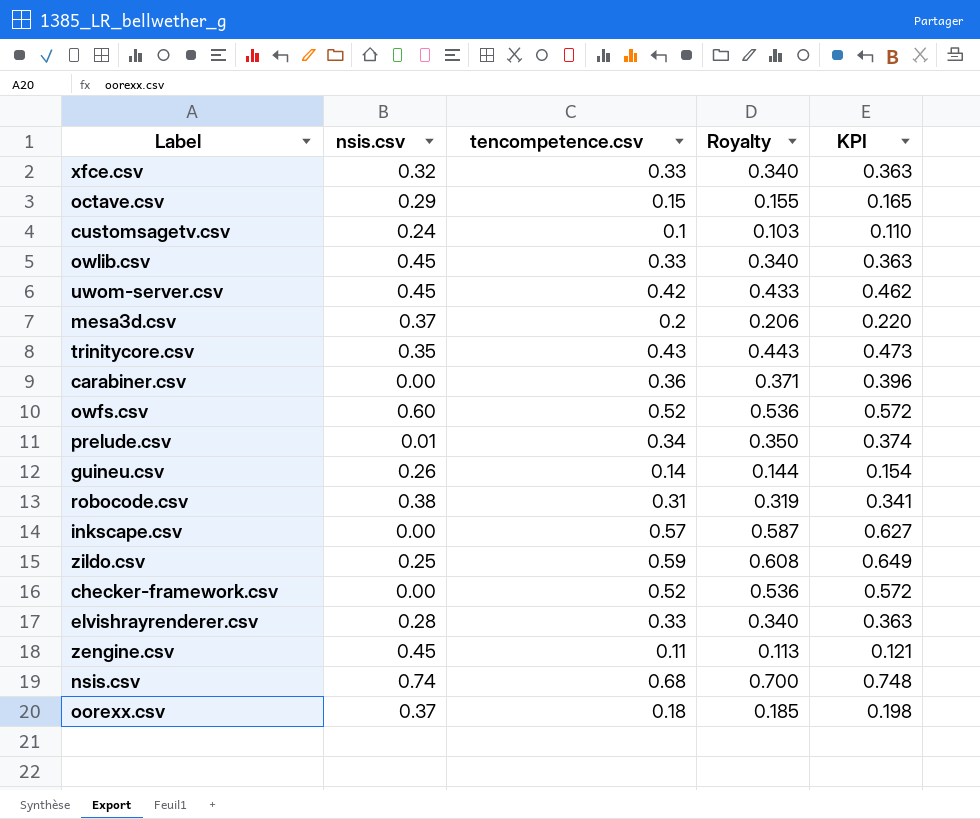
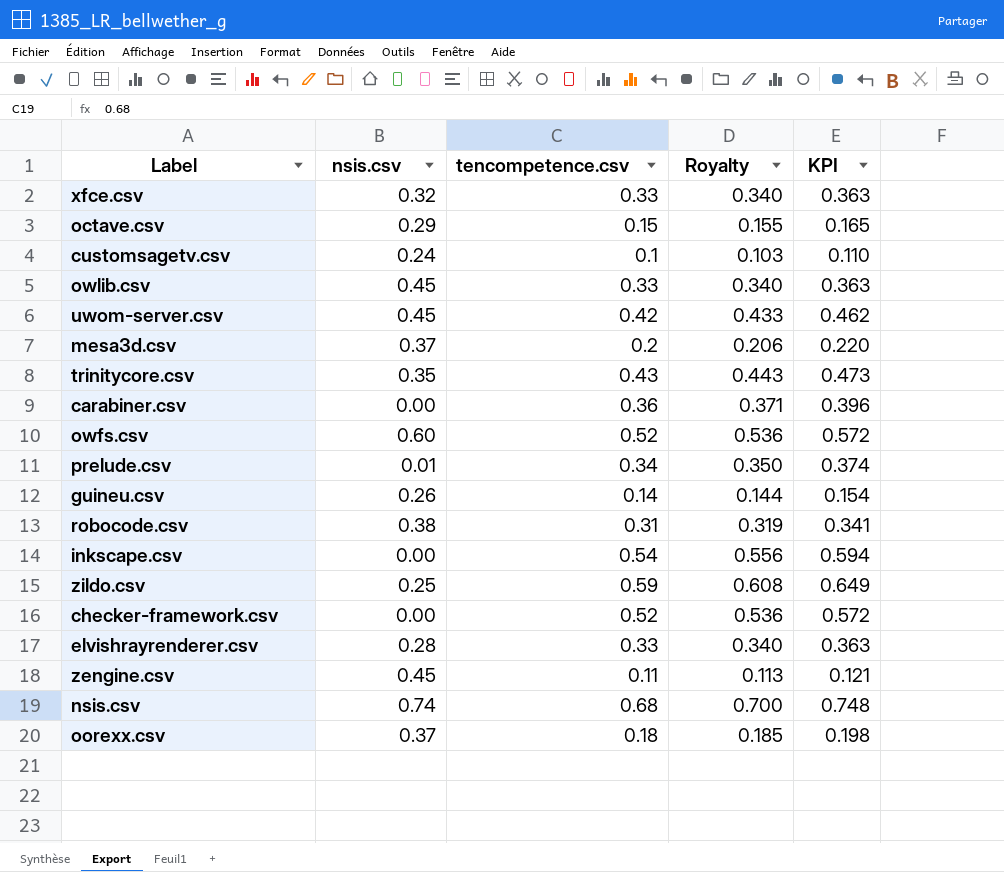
inkscape.csv | tencompetence.csv: 0.57 -> 0.54
inkscape.csv | Royalty: 0.587 -> 0.556
inkscape.csv | KPI: 0.627 -> 0.594

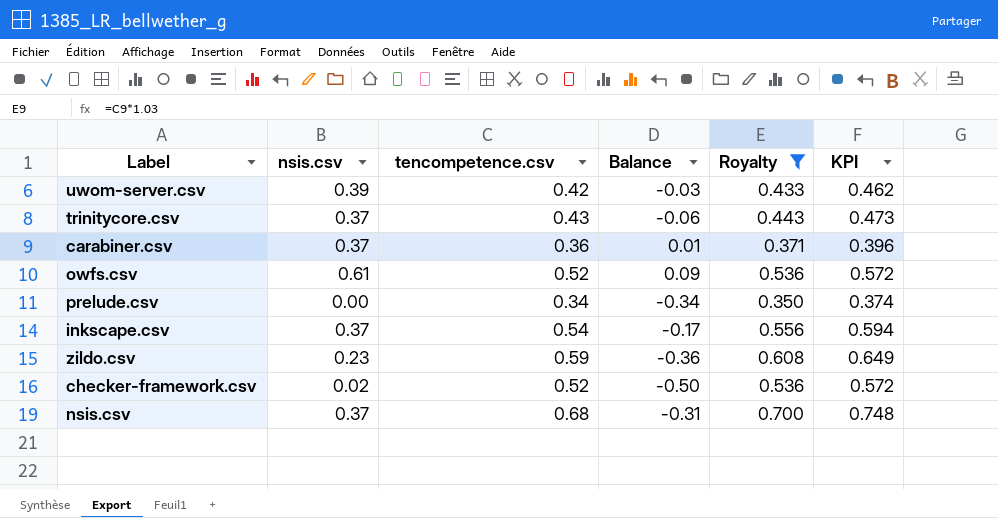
filter: none -> Royalty >= 0.350
column Balance | formula: none -> [nsis.csv] - [tencompetence.csv]
uwom-server.csv | nsis.csv: 0.45 -> 0.39
trinitycore.csv | nsis.csv: 0.35 -> 0.37
carabiner.csv | nsis.csv: 0.00 -> 0.37
owfs.csv | nsis.csv: 0.60 -> 0.61
prelude.csv | nsis.csv: 0.01 -> 0.00
inkscape.csv | nsis.csv: 0.00 -> 0.37
zildo.csv | nsis.csv: 0.25 -> 0.23
checker-framework.csv | nsis.csv: 0.00 -> 0.02
nsis.csv | nsis.csv: 0.74 -> 0.37

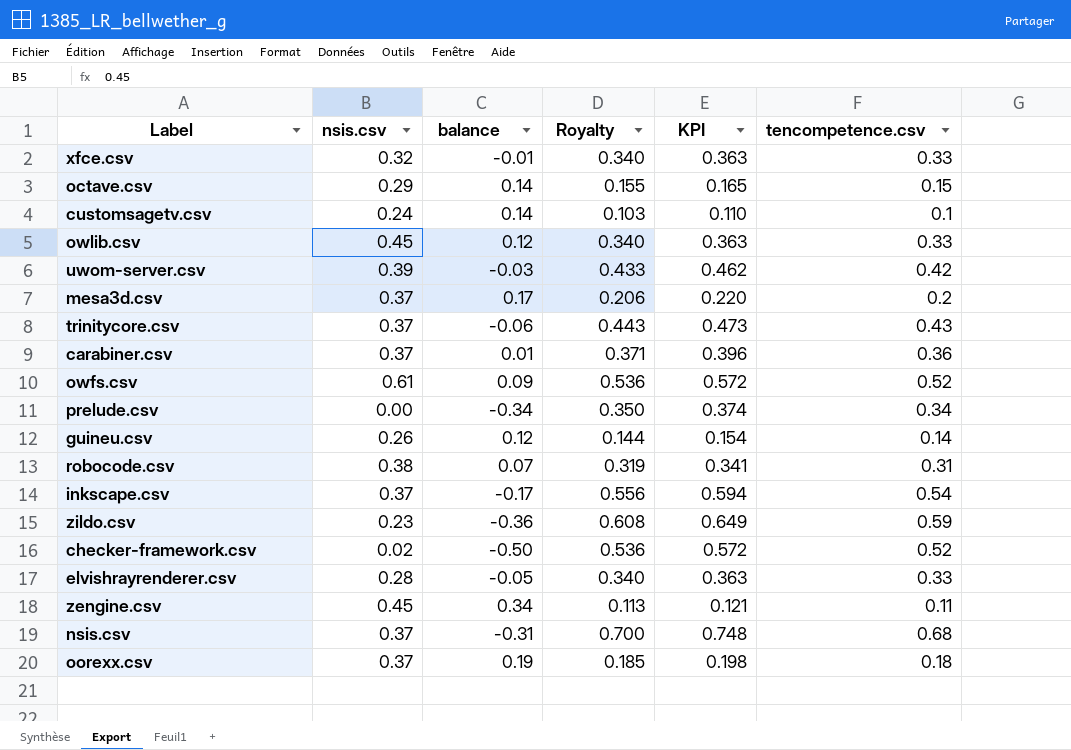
filter: Royalty >= 0.350 -> none
column name: Balance -> balance
column tencompetence.csv | position: 3 -> 6

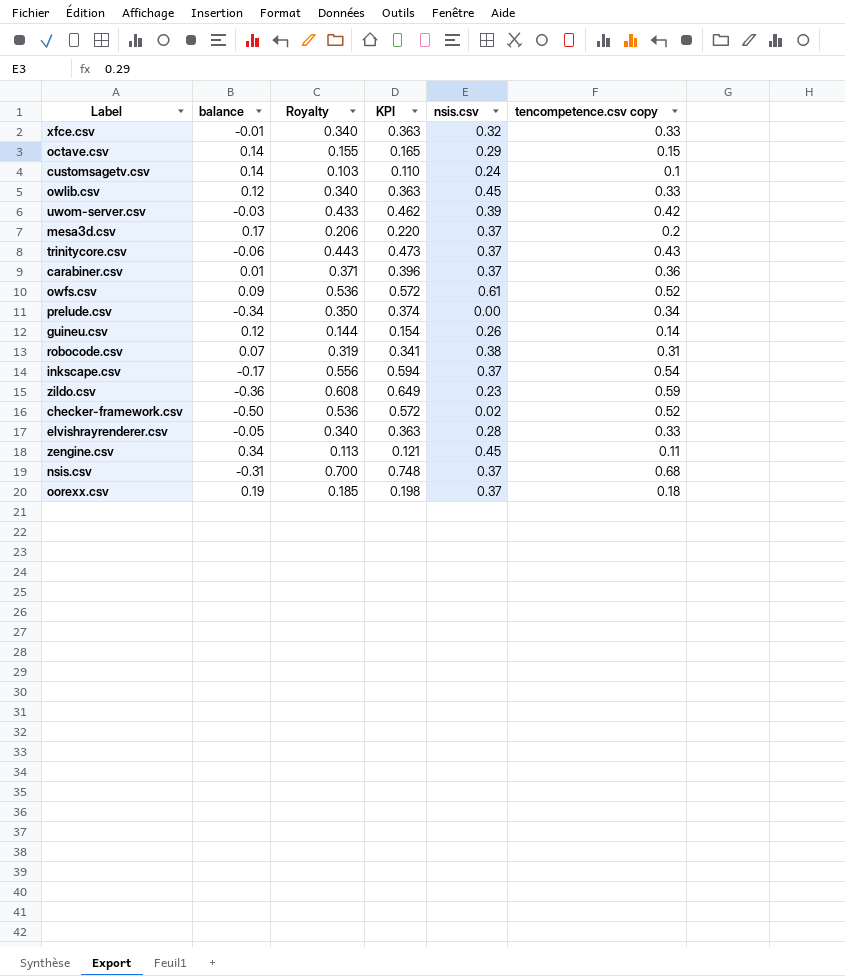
column nsis.csv | position: 2 -> 5
column name: tencompetence.csv -> tencompetence.csv copy

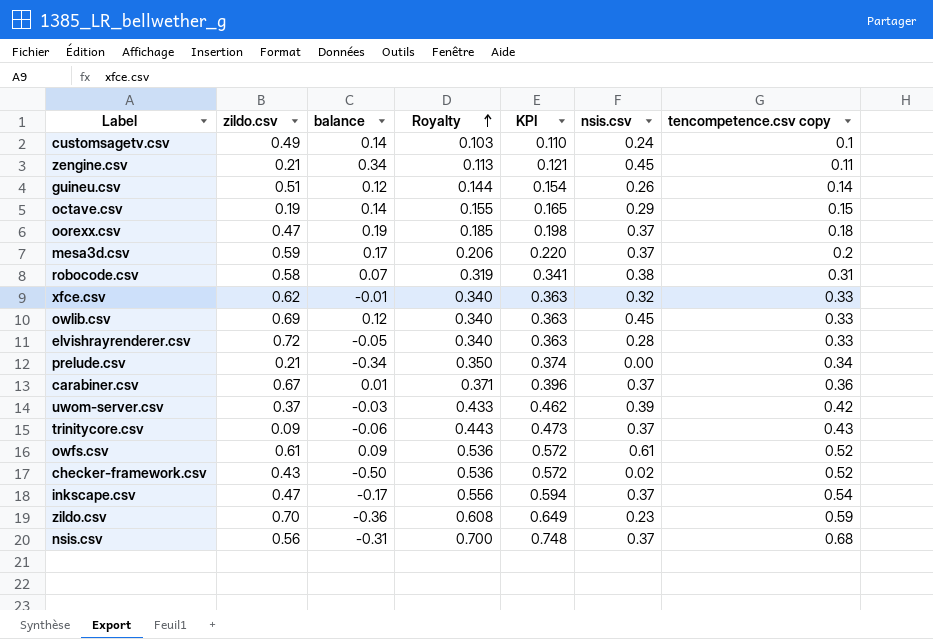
row order: none -> Royalty ascending
column zildo.csv | position: none -> 2

